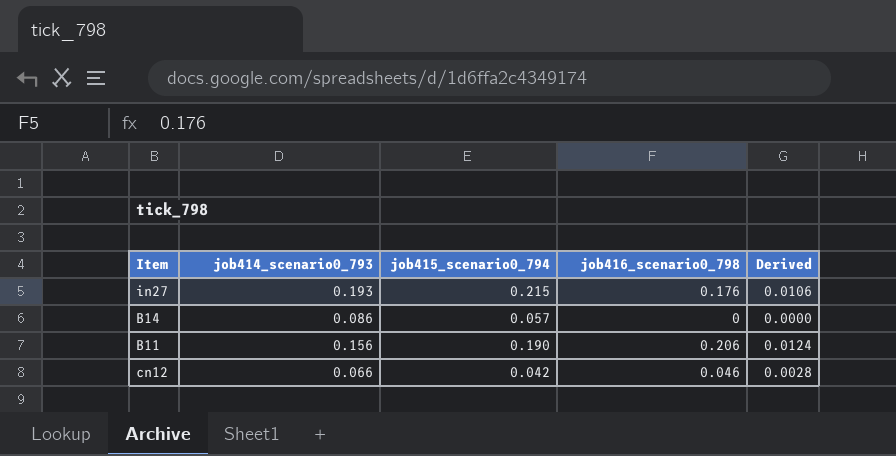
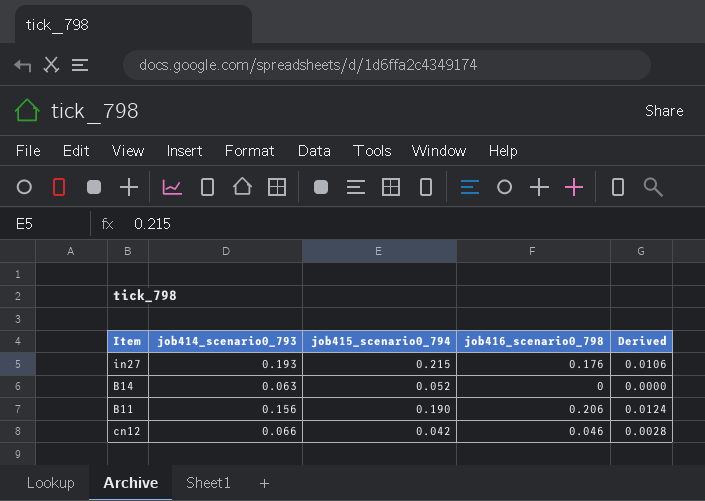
B14 | job414_scenario0_793: 0.086 -> 0.063
B14 | job415_scenario0_794: 0.057 -> 0.052

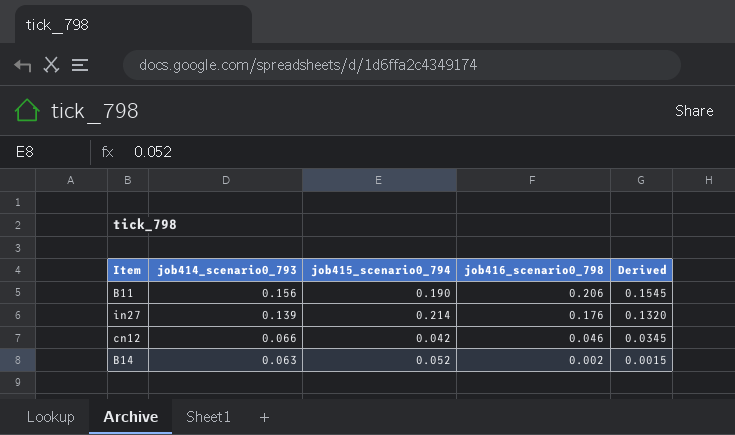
row order: none -> job414_scenario0_793 descending
column Derived | formula: [job416_scenario0_798] * 0.06 -> [job416_scenario0_798] * 0.75
in27 | job414_scenario0_793: 0.193 -> 0.139
in27 | job415_scenario0_794: 0.215 -> 0.214
B14 | job416_scenario0_798: 0 -> 0.002

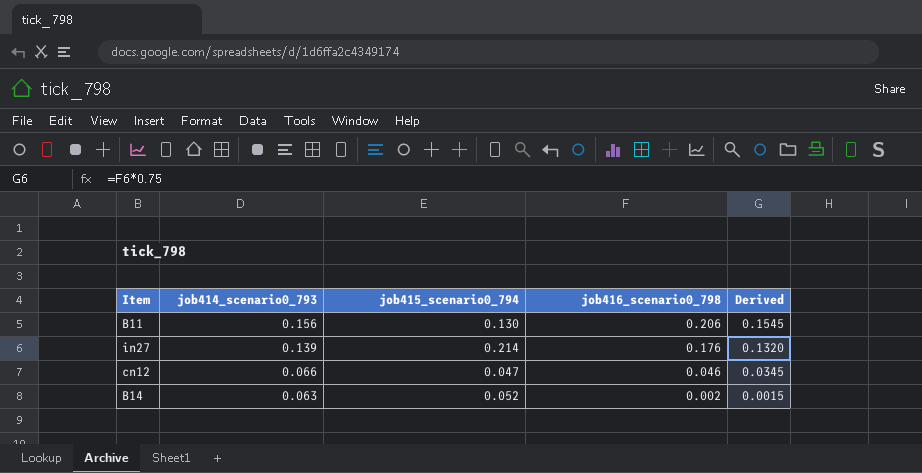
B11 | job415_scenario0_794: 0.190 -> 0.130
cn12 | job415_scenario0_794: 0.042 -> 0.047

